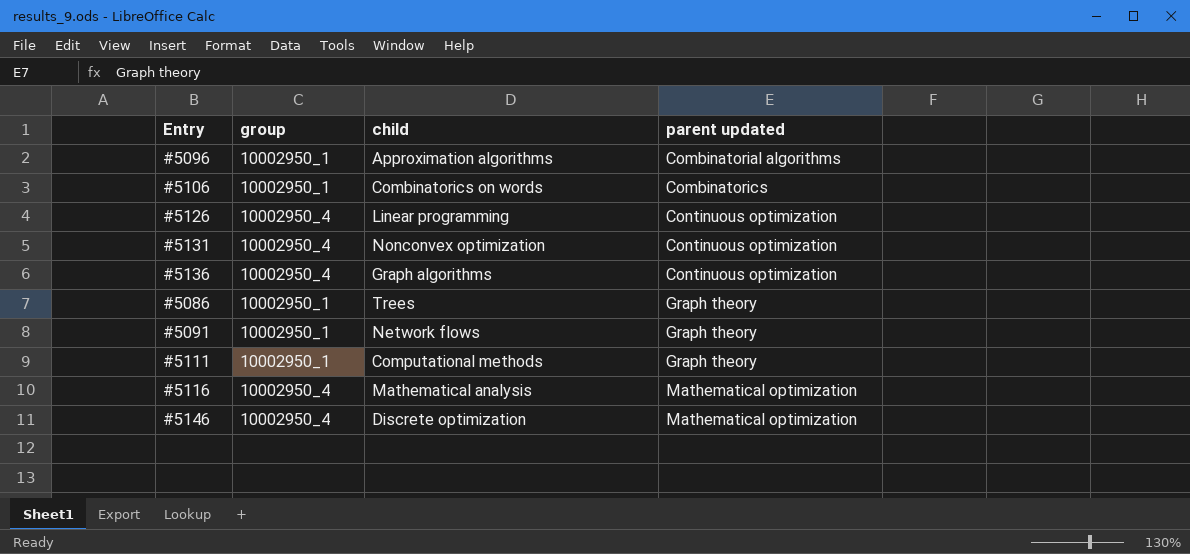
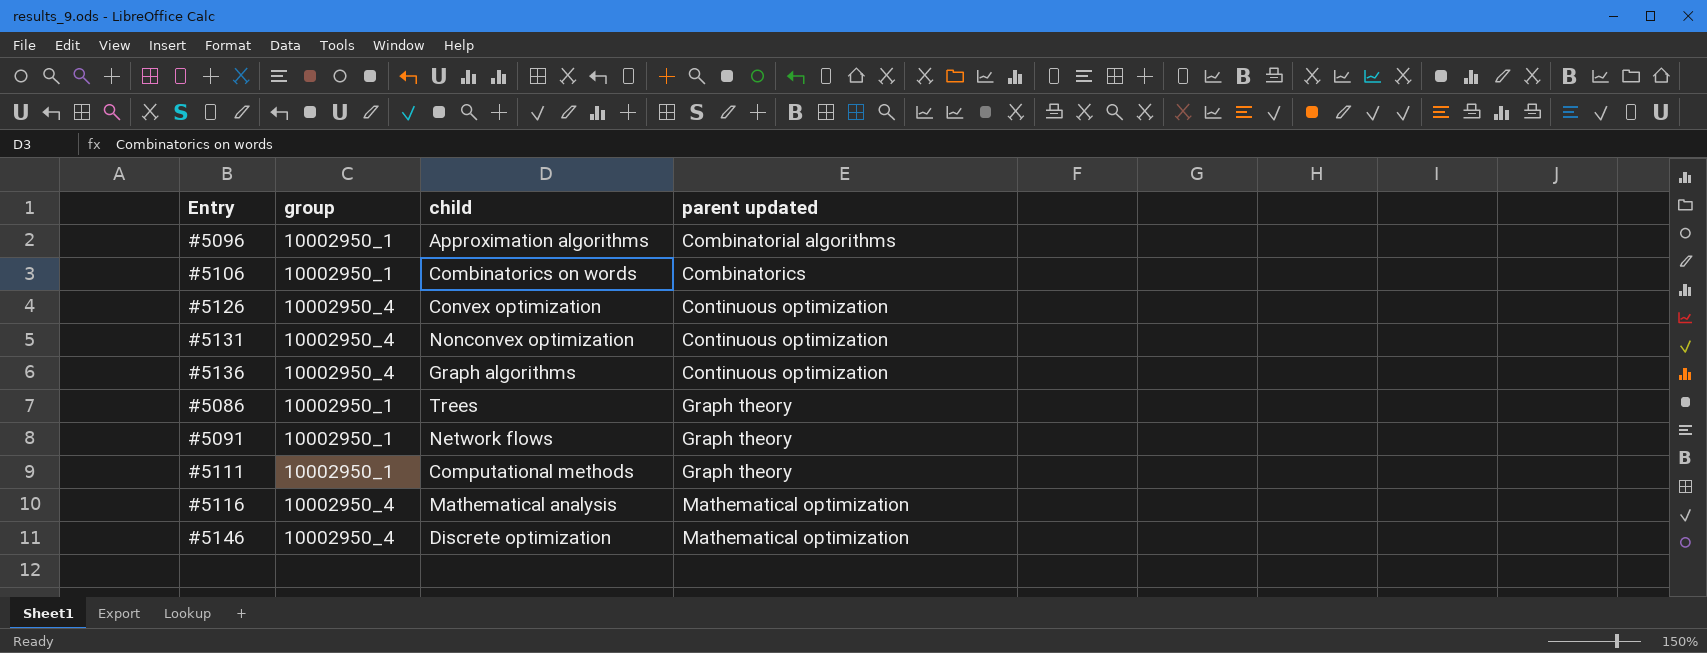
#5126 | child: Linear programming -> Convex optimization

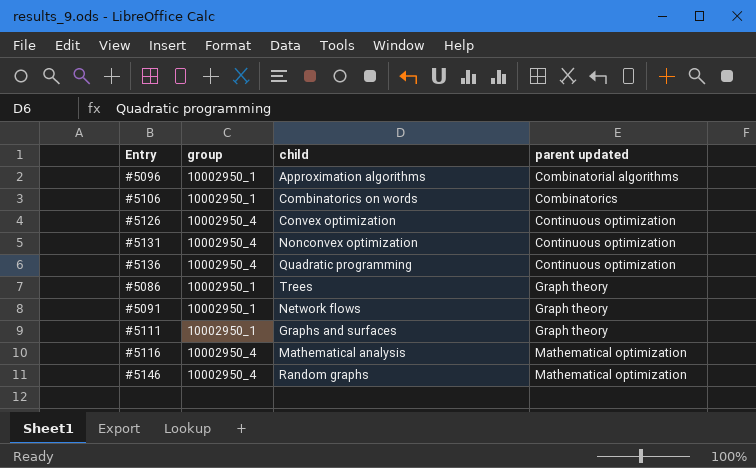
#5136 | child: Graph algorithms -> Quadratic programming
#5111 | child: Computational methods -> Graphs and surfaces
#5146 | child: Discrete optimization -> Random graphs

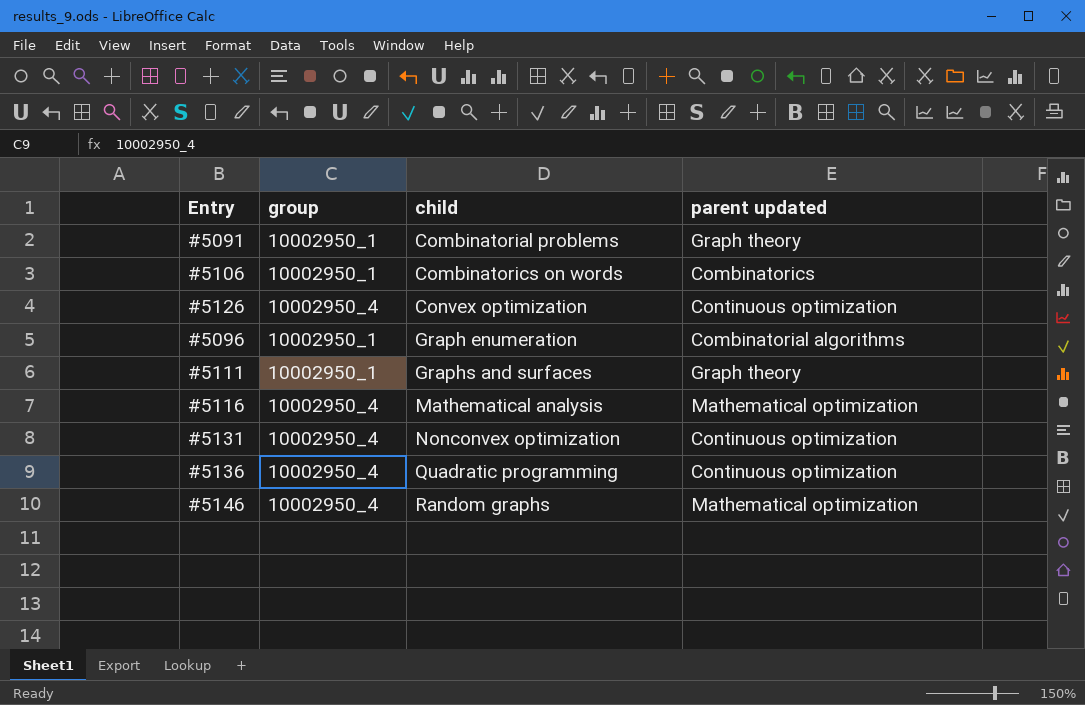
row order: parent updated ascending -> child ascending
row #5086: 10002950_1 | Trees | Graph theory -> none
#5091 | child: Network flows -> Combinatorial problems
#5096 | child: Approximation algorithms -> Graph enumeration

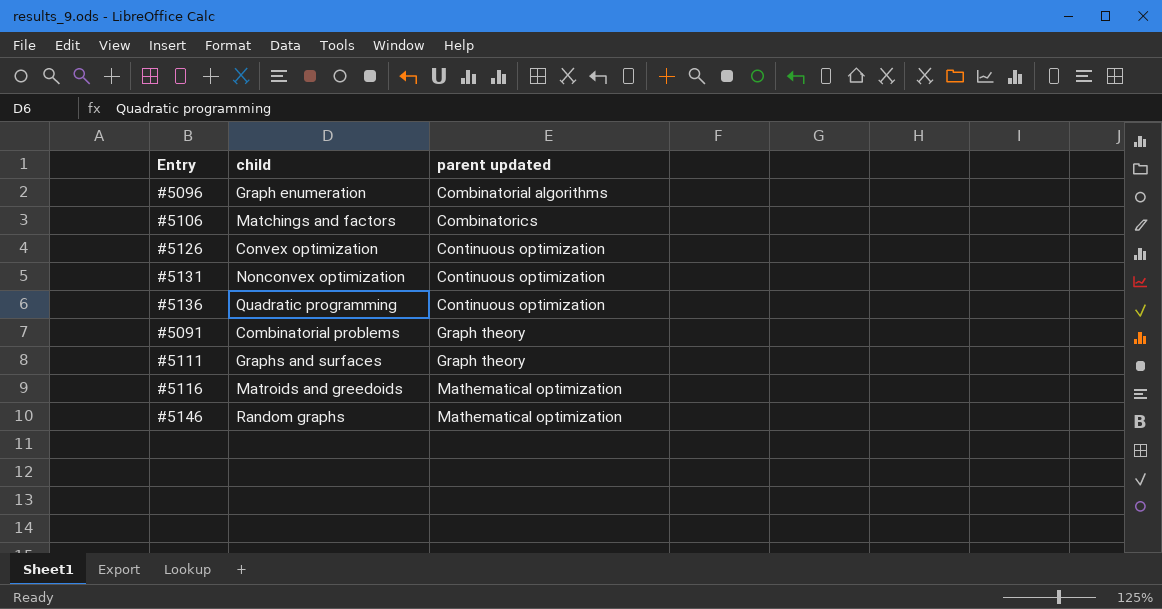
row order: child ascending -> parent updated ascending
column group | position: 2 -> none
#5106 | child: Combinatorics on words -> Matchings and factors
#5116 | child: Mathematical analysis -> Matroids and greedoids

